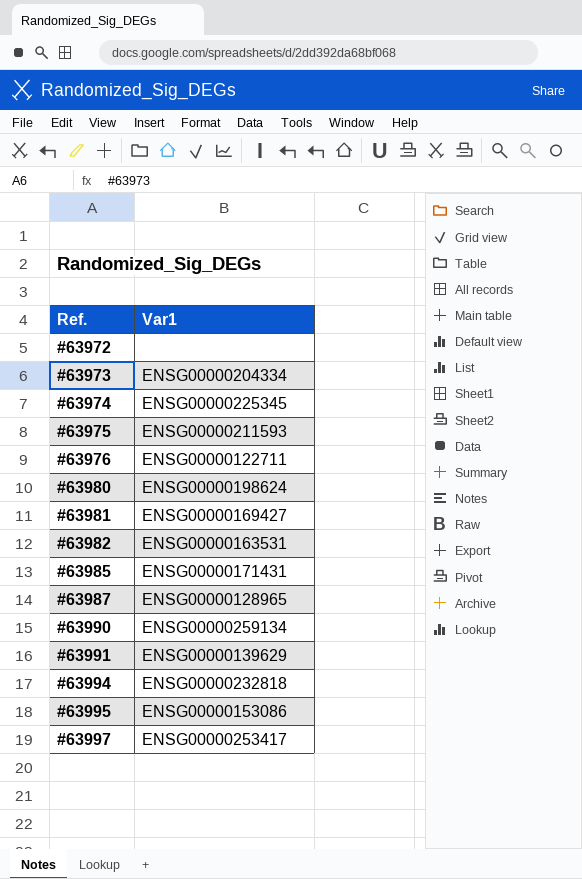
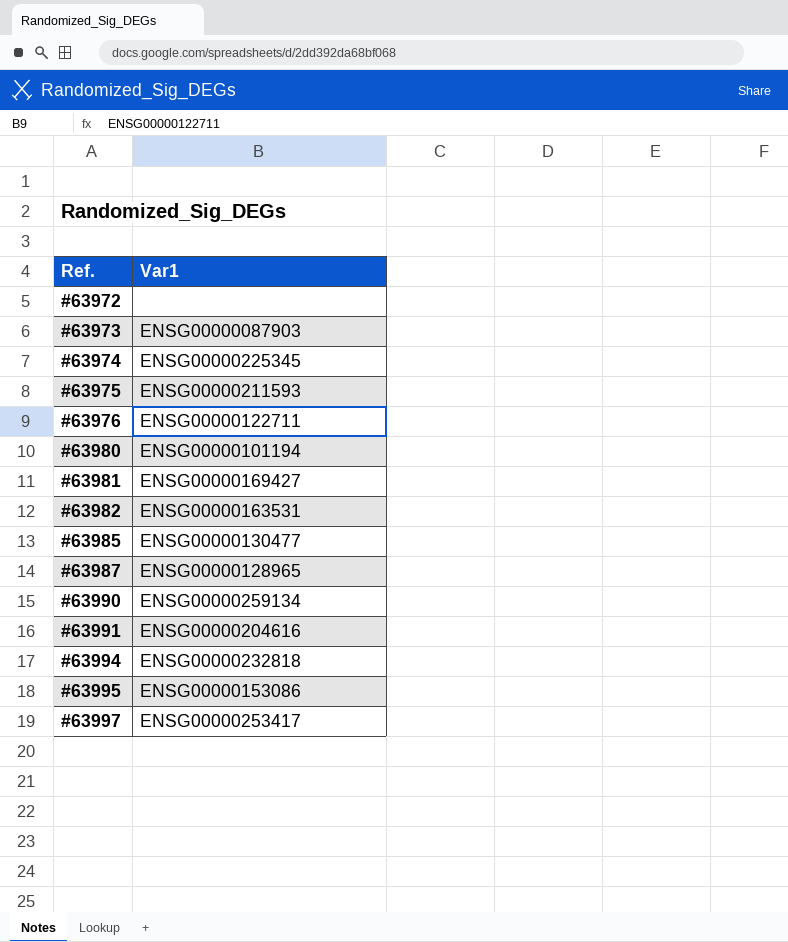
#63973 | Var1: ENSG00000204334 -> ENSG00000087903
#63980 | Var1: ENSG00000198624 -> ENSG00000101194
#63985 | Var1: ENSG00000171431 -> ENSG00000130477
#63991 | Var1: ENSG00000139629 -> ENSG00000204616

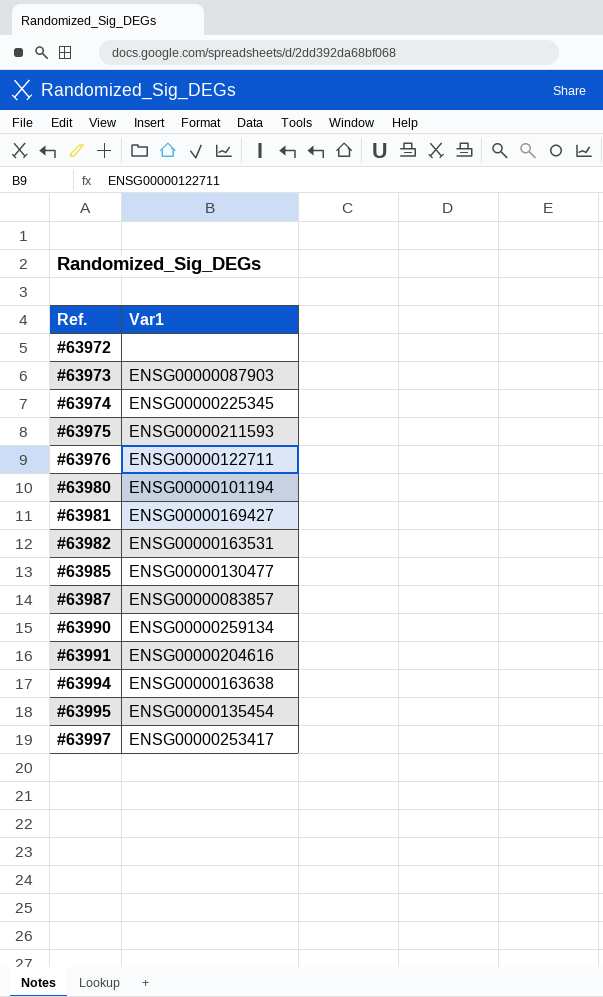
#63987 | Var1: ENSG00000128965 -> ENSG00000083857
#63994 | Var1: ENSG00000232818 -> ENSG00000163638
#63995 | Var1: ENSG00000153086 -> ENSG00000135454

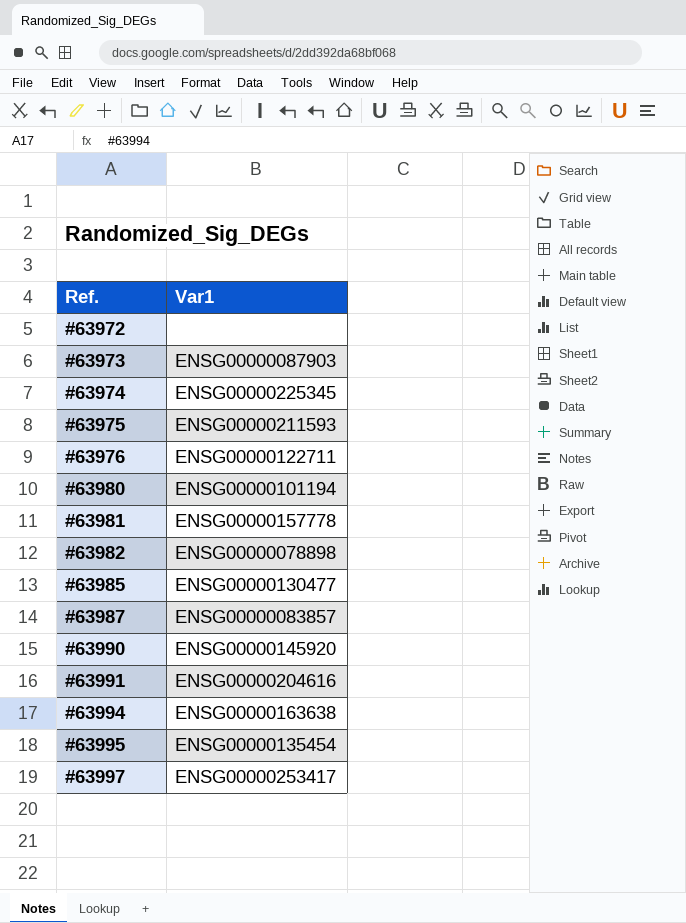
#63981 | Var1: ENSG00000169427 -> ENSG00000157778
#63982 | Var1: ENSG00000163531 -> ENSG00000078898
#63990 | Var1: ENSG00000259134 -> ENSG00000145920

